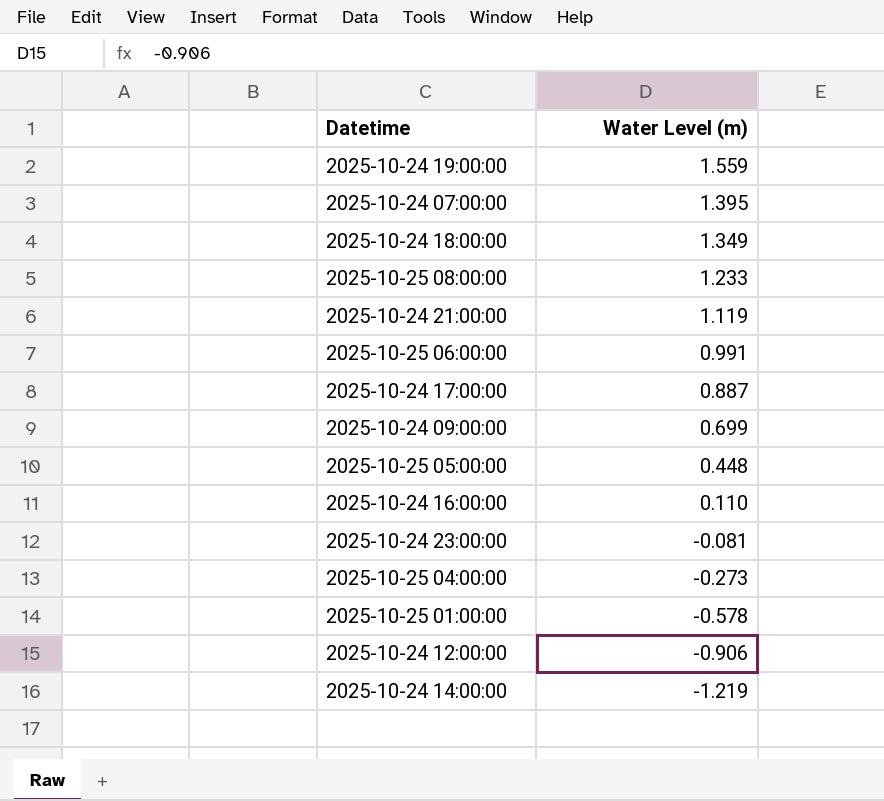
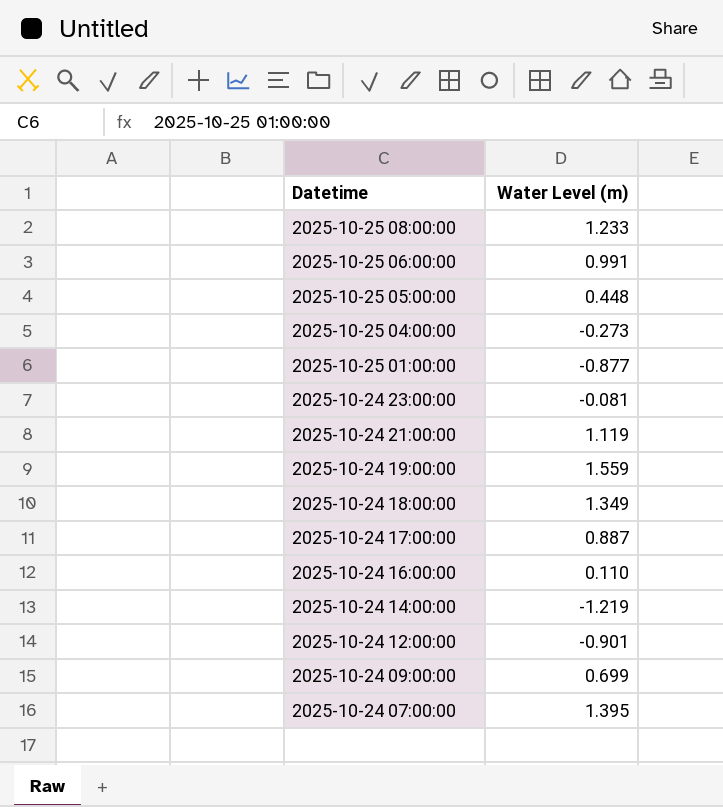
row order: Water Level (m) descending -> Datetime descending
2025-10-25 01:00:00 | Water Level (m): -0.578 -> -0.877
2025-10-24 12:00:00 | Water Level (m): -0.906 -> -0.901

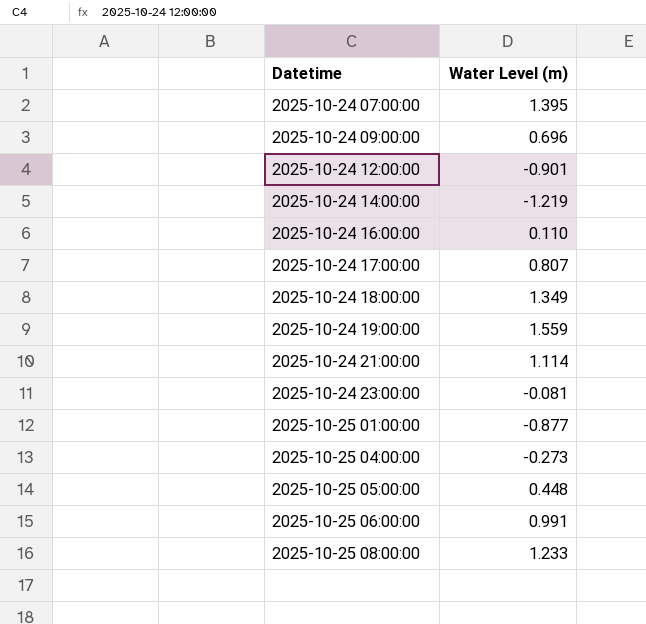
row order: Datetime descending -> Datetime ascending
2025-10-24 09:00:00 | Water Level (m): 0.699 -> 0.696
2025-10-24 17:00:00 | Water Level (m): 0.887 -> 0.807
2025-10-24 21:00:00 | Water Level (m): 1.119 -> 1.114

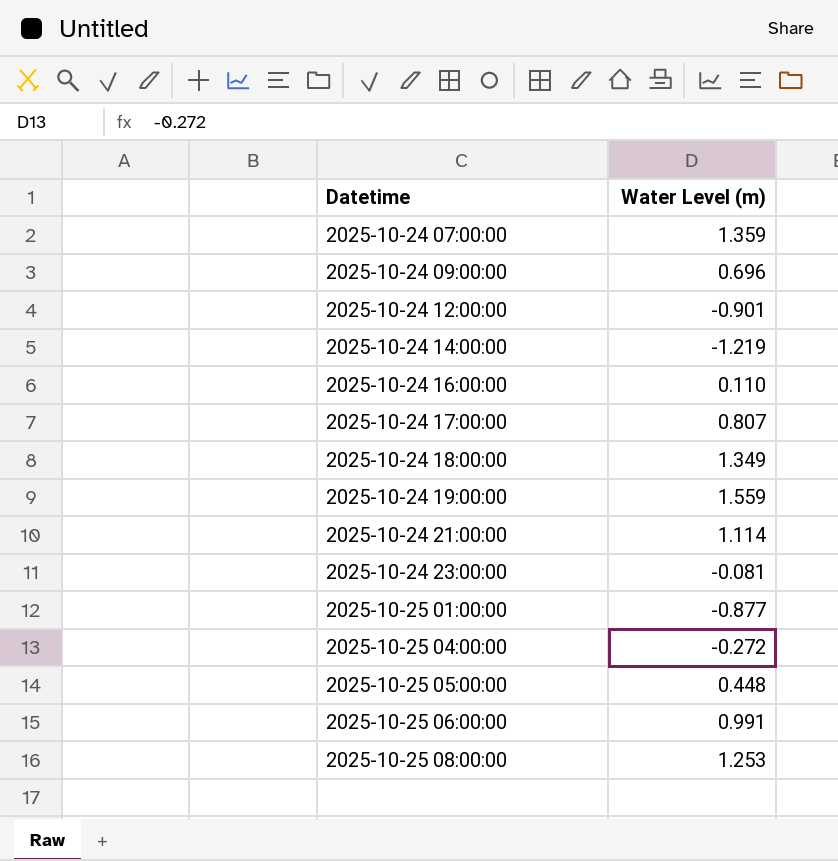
2025-10-24 07:00:00 | Water Level (m): 1.395 -> 1.359
2025-10-25 04:00:00 | Water Level (m): -0.273 -> -0.272
2025-10-25 08:00:00 | Water Level (m): 1.233 -> 1.253

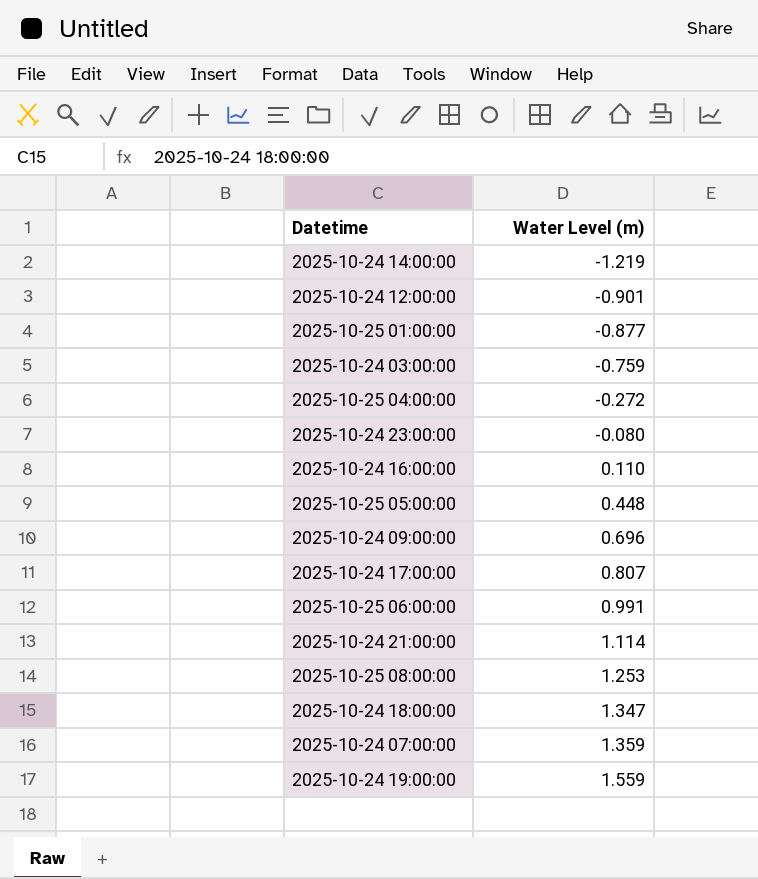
row order: Datetime ascending -> Water Level (m) ascending
row 2025-10-24 03:00:00: none -> -0.759
2025-10-24 23:00:00 | Water Level (m): -0.081 -> -0.080
2025-10-24 18:00:00 | Water Level (m): 1.349 -> 1.347

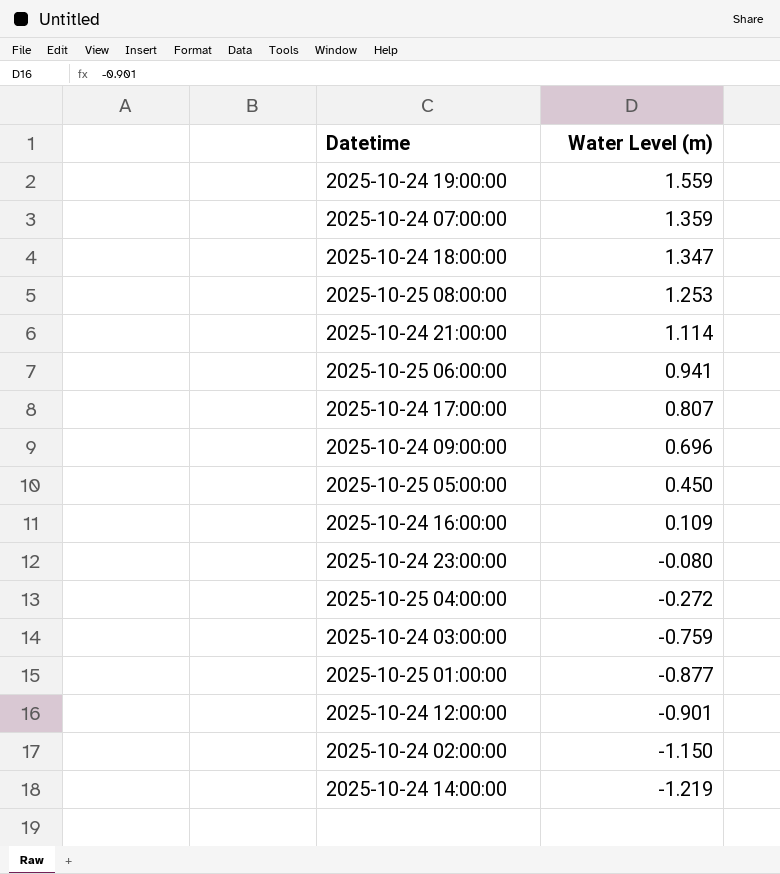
row order: Water Level (m) ascending -> Water Level (m) descending
2025-10-25 06:00:00 | Water Level (m): 0.991 -> 0.941
2025-10-25 05:00:00 | Water Level (m): 0.448 -> 0.450
2025-10-24 16:00:00 | Water Level (m): 0.110 -> 0.109
row 2025-10-24 02:00:00: none -> -1.150

